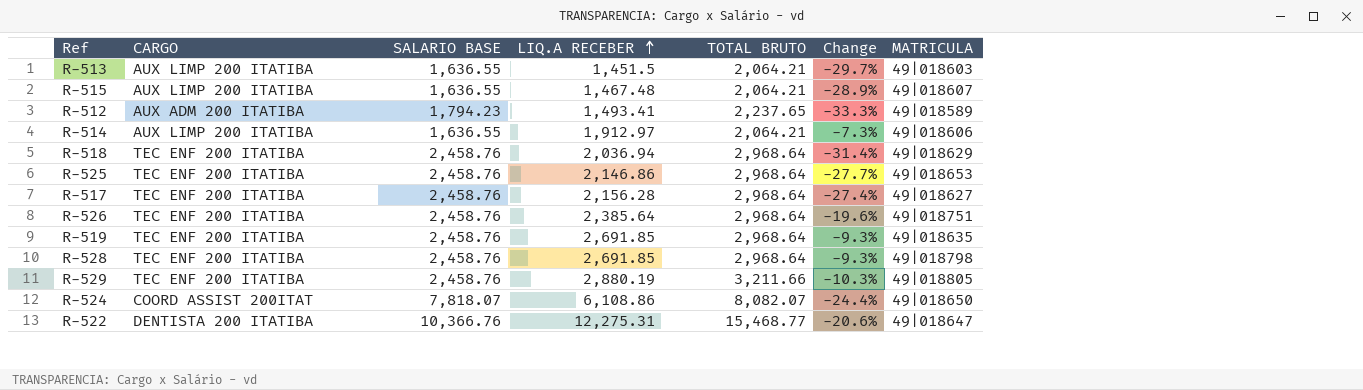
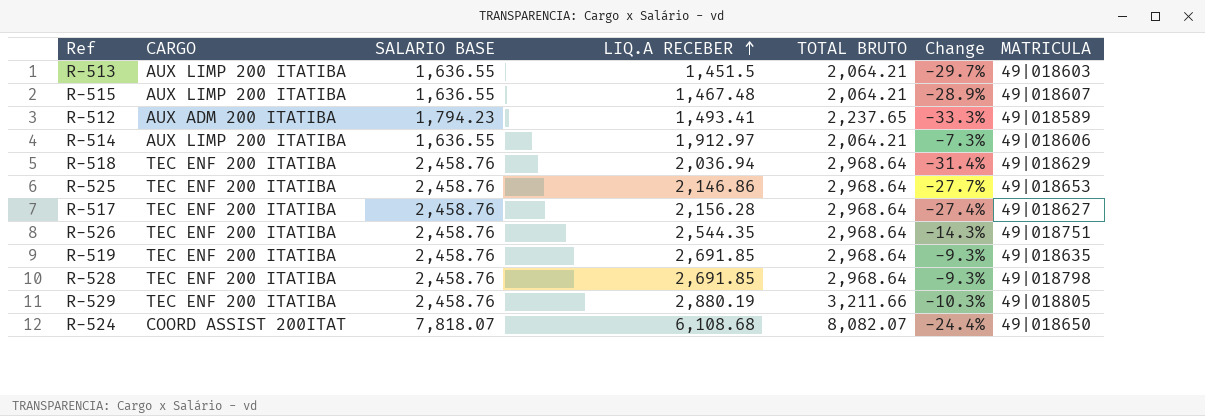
row R-522: DENTISTA 200 ITATIBA | 10,366.76 | 12,275.31 | 15,468.77 | -20.6% | 49|018647 -> none
R-526 | LIQ.A RECEBER: 2,385.64 -> 2,544.35
R-526 | Change: -19.6% -> -14.3%
R-524 | LIQ.A RECEBER: 6,108.86 -> 6,108.68

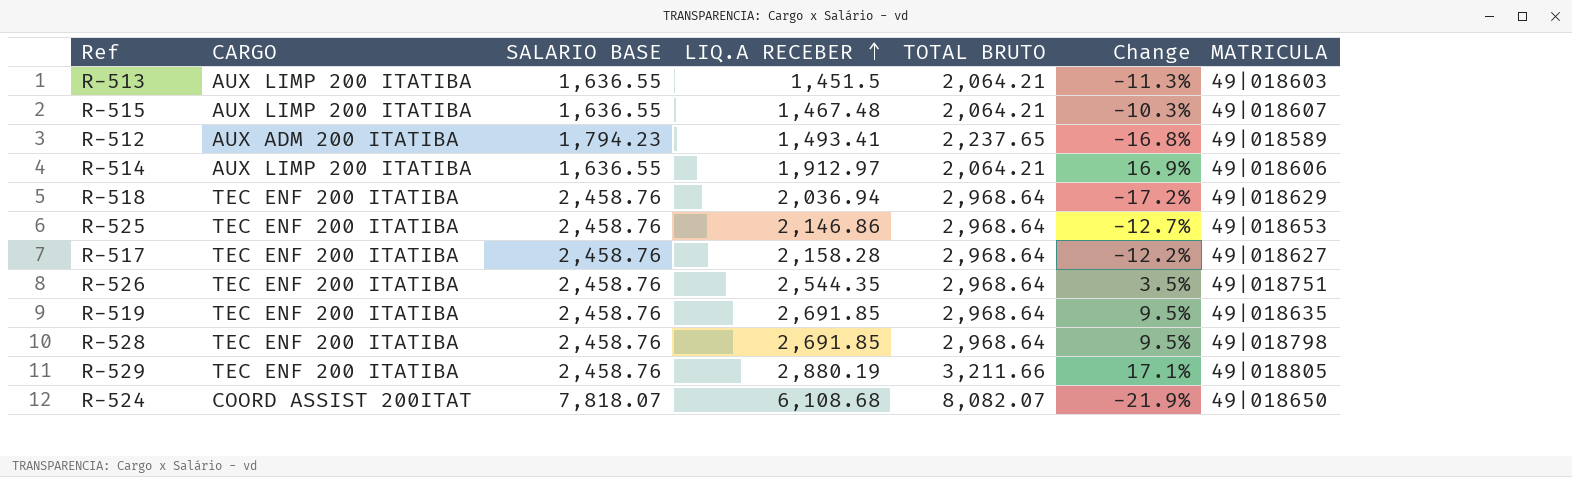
column Change | formula: ([LIQ.A RECEBER] - [TOTAL BRUTO]) / [TOTAL BRUTO] -> ([LIQ.A RECEBER] - [SALARIO BASE]) / [SALARIO BASE]
R-517 | LIQ.A RECEBER: 2,156.28 -> 2,158.28

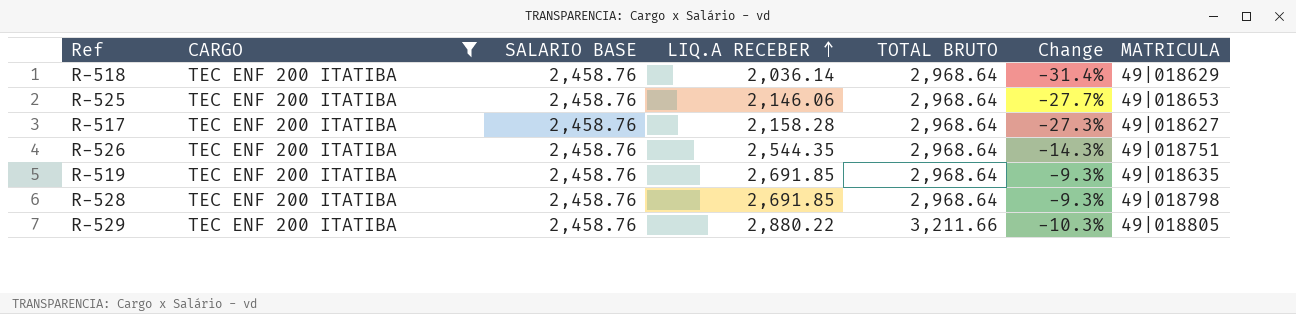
filter: none -> CARGO = TEC ENF 200 ITATIBA
column Change | formula: ([LIQ.A RECEBER] - [SALARIO BASE]) / [SALARIO BASE] -> ([LIQ.A RECEBER] - [TOTAL BRUTO]) / [TOTAL BRUTO]
R-518 | LIQ.A RECEBER: 2,036.94 -> 2,036.14
R-525 | LIQ.A RECEBER: 2,146.86 -> 2,146.06
R-529 | LIQ.A RECEBER: 2,880.19 -> 2,880.22

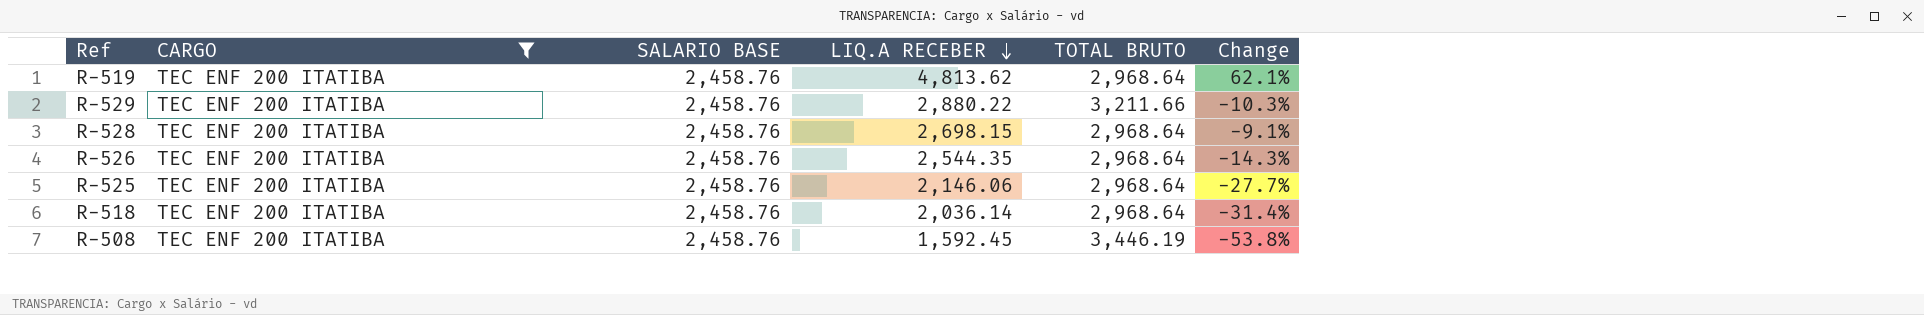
row order: LIQ.A RECEBER ascending -> LIQ.A RECEBER descending
column MATRICULA | position: 7 -> none
row R-517: TEC ENF 200 ITATIBA | 2,458.76 | 2,158.28 | 2,968.64 | -27.3% | 49|018627 -> none
R-519 | LIQ.A RECEBER: 2,691.85 -> 4,813.62
R-519 | Change: -9.3% -> 62.1%
R-528 | LIQ.A RECEBER: 2,691.85 -> 2,698.15
R-528 | Change: -9.3% -> -9.1%
row R-508: none -> TEC ENF 200 ITATIBA | 2,458.76 | 1,592.45 | 3,446.19 | -53.8%

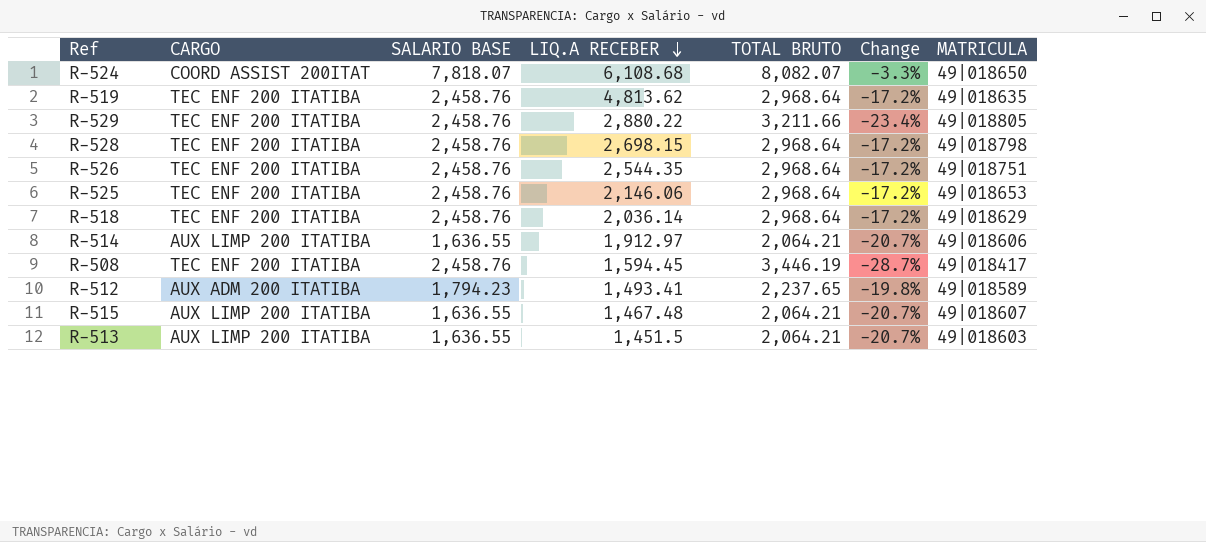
filter: CARGO = TEC ENF 200 ITATIBA -> none
column Change | formula: ([LIQ.A RECEBER] - [TOTAL BRUTO]) / [TOTAL BRUTO] -> ([SALARIO BASE] - [TOTAL BRUTO]) / [TOTAL BRUTO]
column MATRICULA | position: none -> 7
R-508 | LIQ.A RECEBER: 1,592.45 -> 1,594.45

